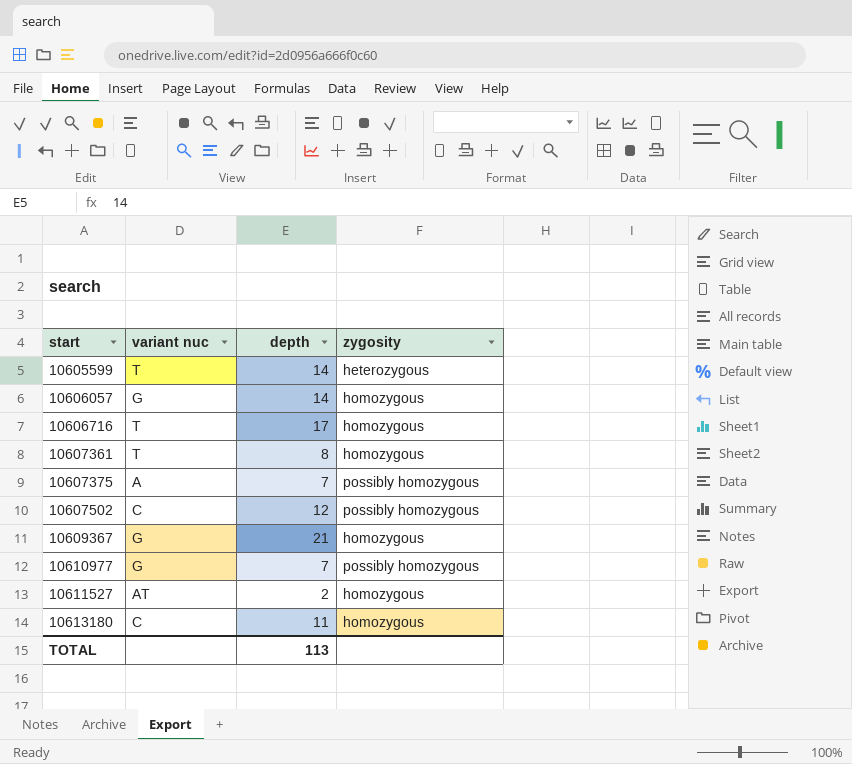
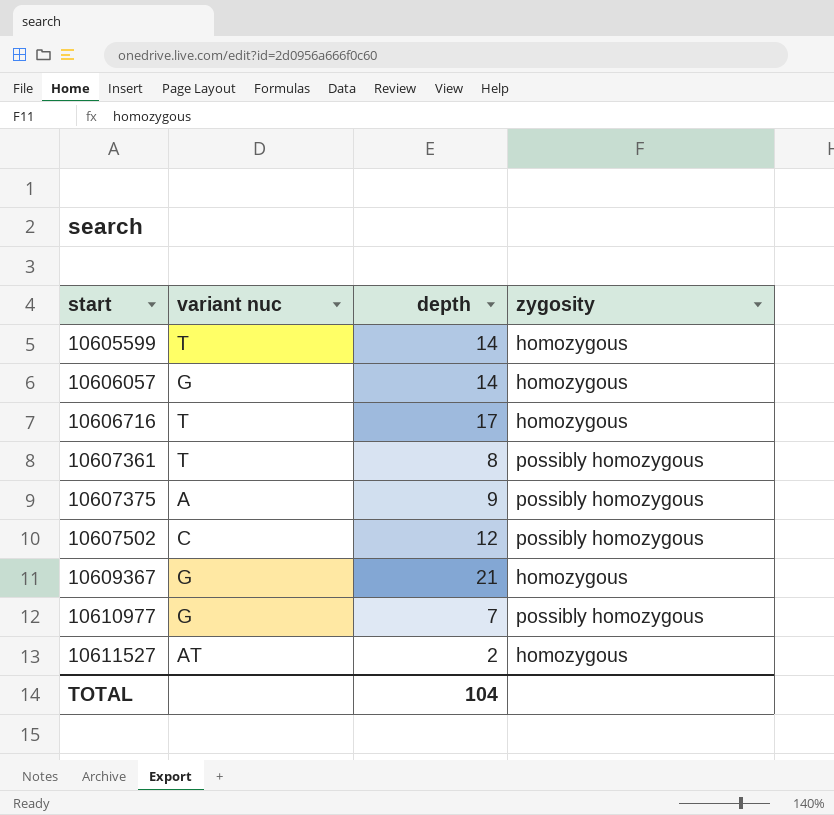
row 10613180: C | 11 | homozygous -> none
10605599 | zygosity: heterozygous -> homozygous
10607361 | zygosity: homozygous -> possibly homozygous
10607375 | depth: 7 -> 9
TOTAL | depth: 113 -> 104

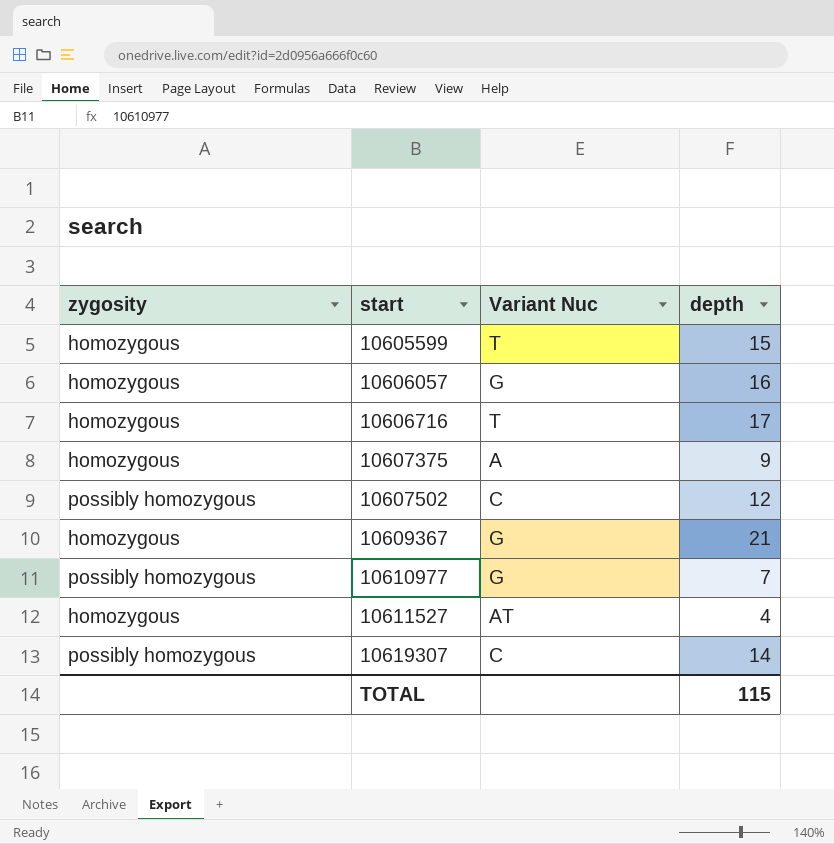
column zygosity | position: 4 -> 1
column name: variant nuc -> Variant Nuc
row 10607361: T | 8 | possibly homozygous -> none
10605599 | depth: 14 -> 15
10606057 | depth: 14 -> 16
10607375 | zygosity: possibly homozygous -> homozygous
10611527 | depth: 2 -> 4
row 10619307: none -> possibly homozygous | C | 14
TOTAL | depth: 104 -> 115

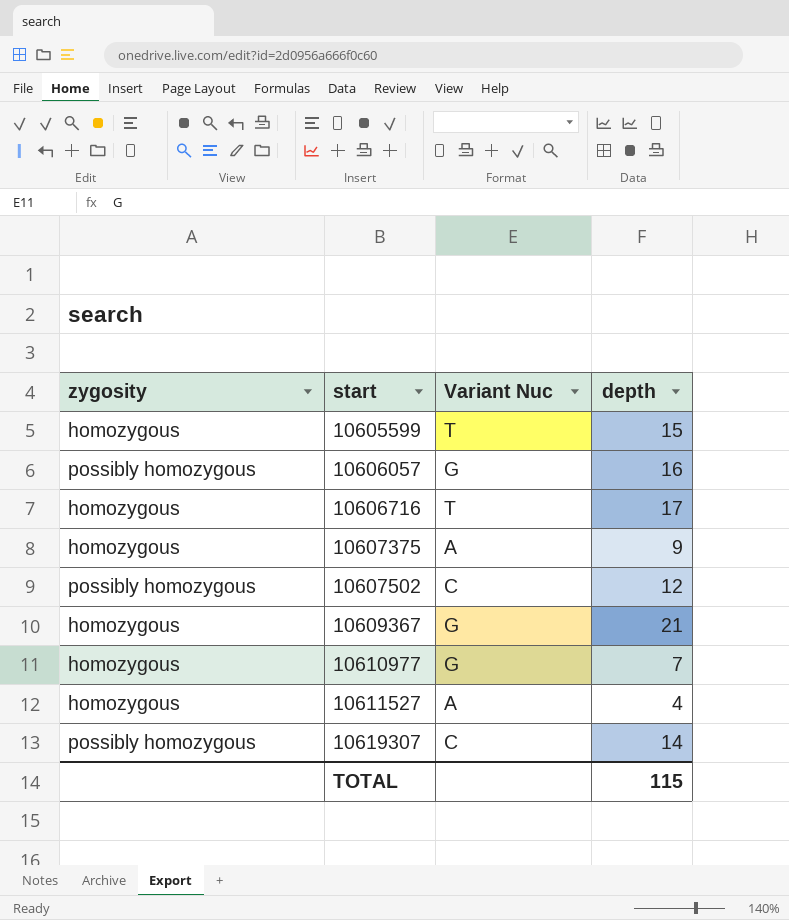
10606057 | zygosity: homozygous -> possibly homozygous
10610977 | zygosity: possibly homozygous -> homozygous
10611527 | Variant Nuc: AT -> A

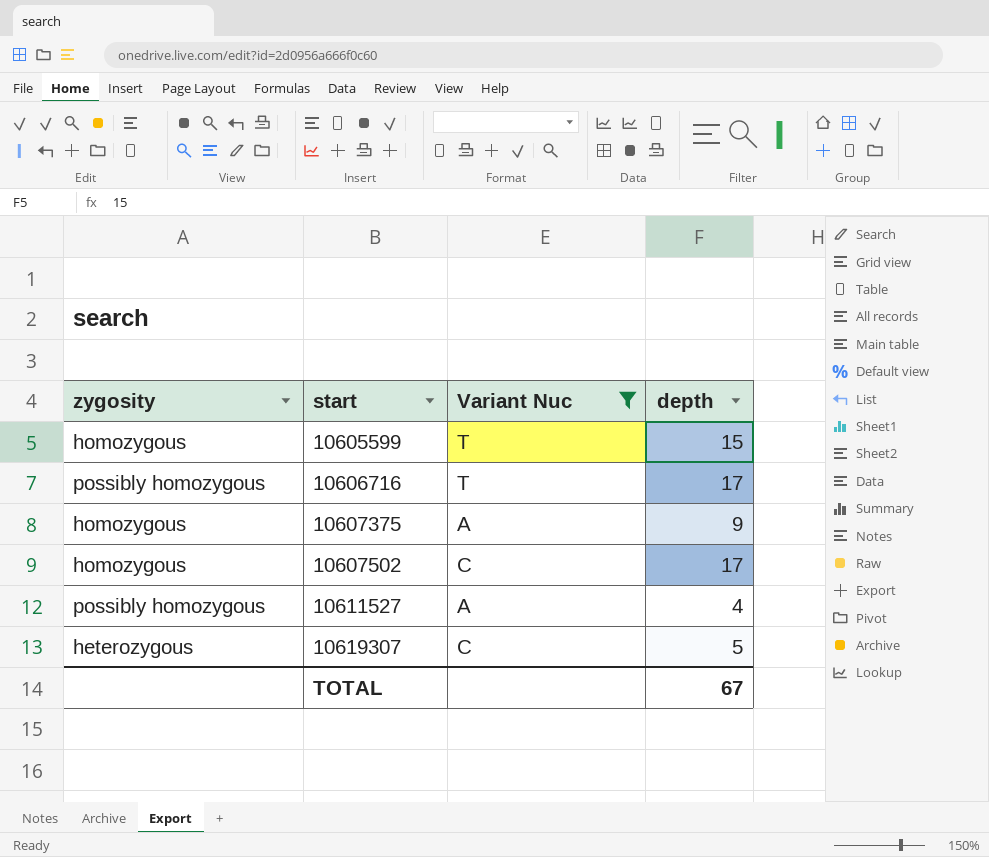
filter: none -> Variant Nuc != G
10606716 | zygosity: homozygous -> possibly homozygous
10607502 | zygosity: possibly homozygous -> homozygous
10607502 | depth: 12 -> 17
10611527 | zygosity: homozygous -> possibly homozygous
10619307 | zygosity: possibly homozygous -> heterozygous
10619307 | depth: 14 -> 5
TOTAL | depth: 115 -> 67

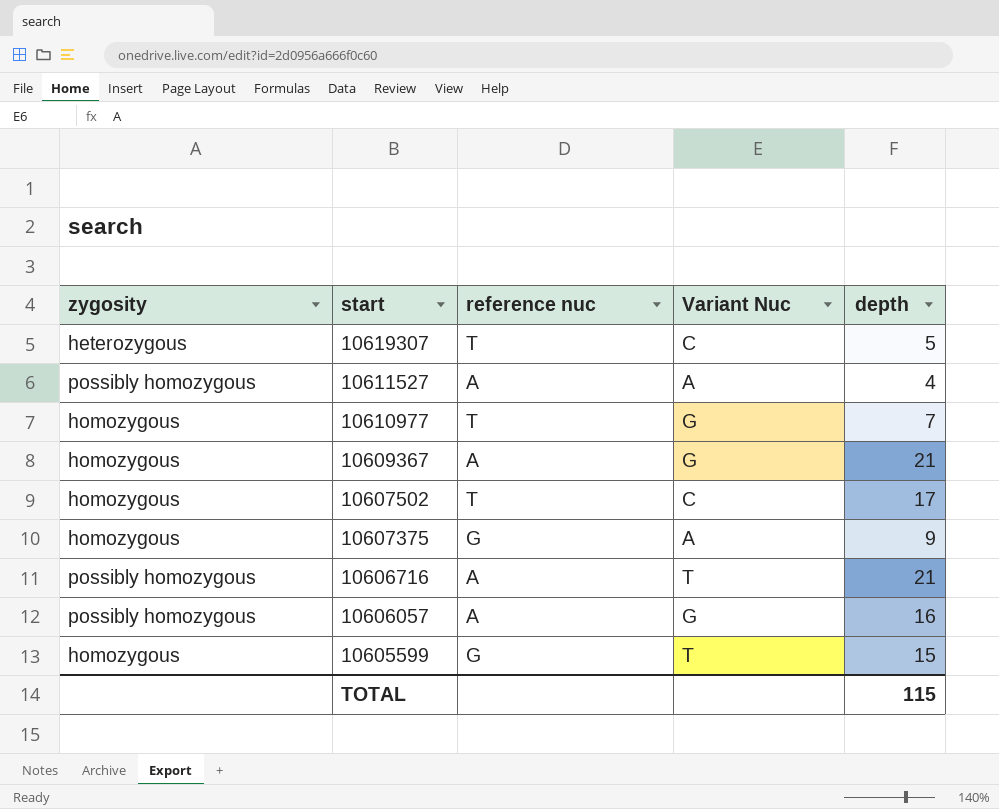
filter: Variant Nuc != G -> none
row order: start ascending -> start descending
column reference nuc | position: none -> 3
10606716 | depth: 17 -> 21
TOTAL | depth: 67 -> 115

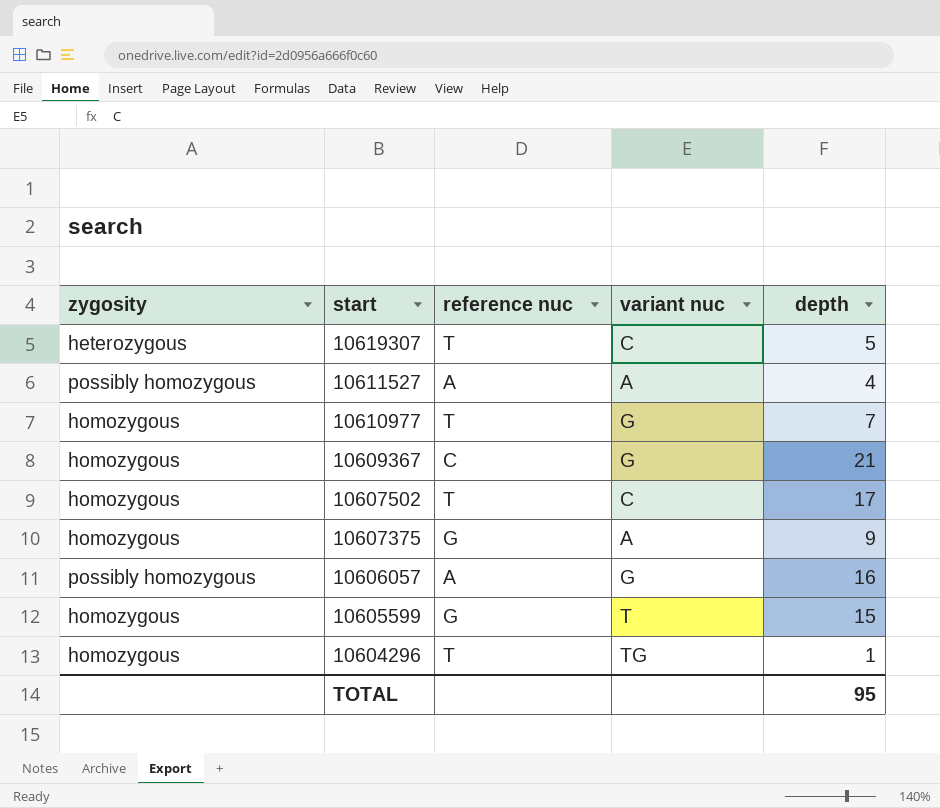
column name: Variant Nuc -> variant nuc
row 10606716: possibly homozygous | A | T | 21 -> none
10609367 | reference nuc: A -> C
row 10604296: none -> homozygous | T | TG | 1
TOTAL | depth: 115 -> 95

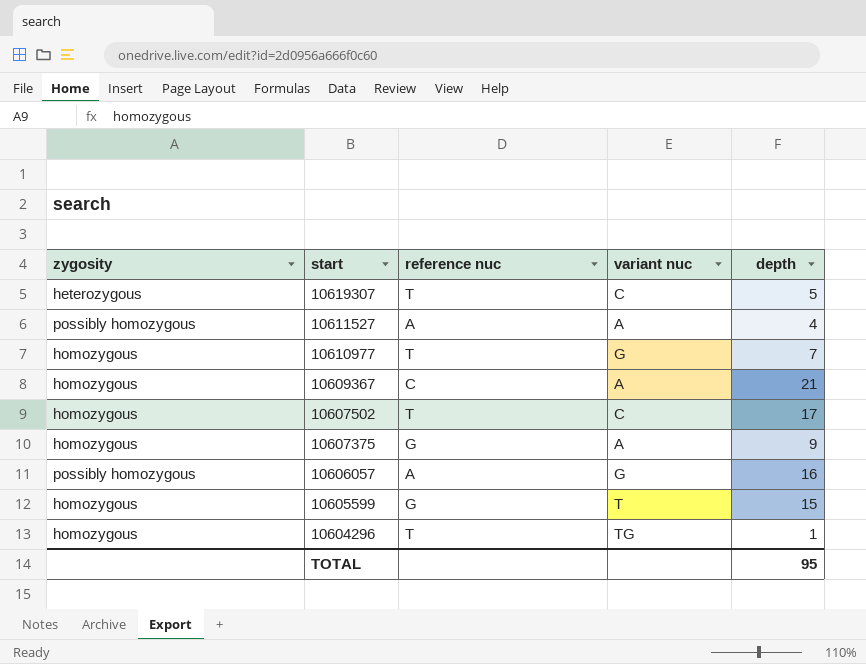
10609367 | variant nuc: G -> A

